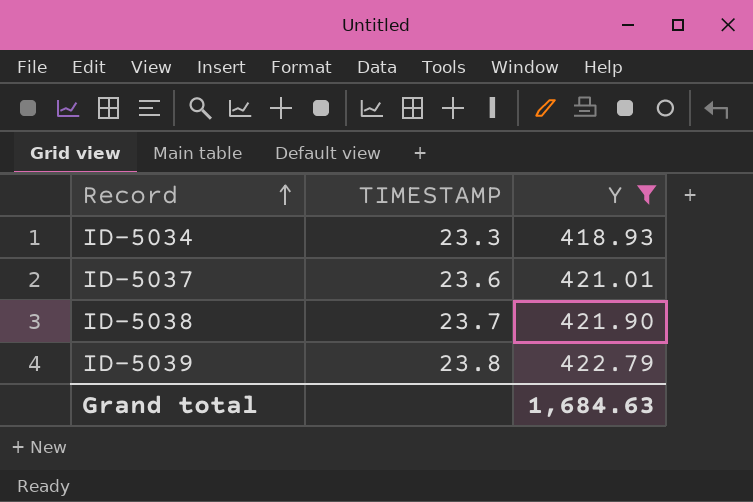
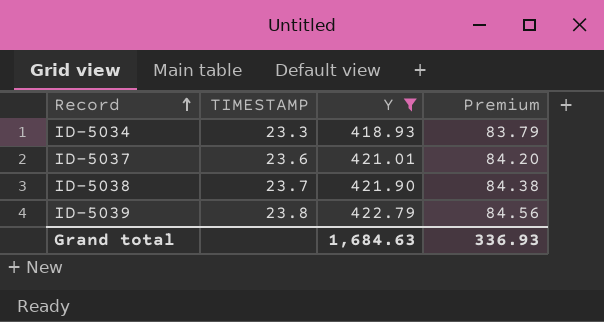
column Premium | formula: none -> [Y] * 0.2

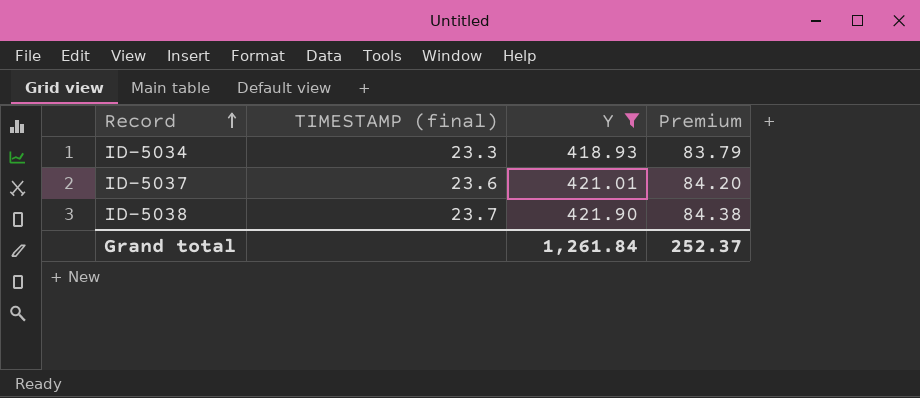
column name: TIMESTAMP -> TIMESTAMP (final)
row ID-5039: 23.8 | 422.79 | 84.56 -> none
Grand total | Y: 1,684.63 -> 1,261.84
Grand total | Premium: 336.93 -> 252.37

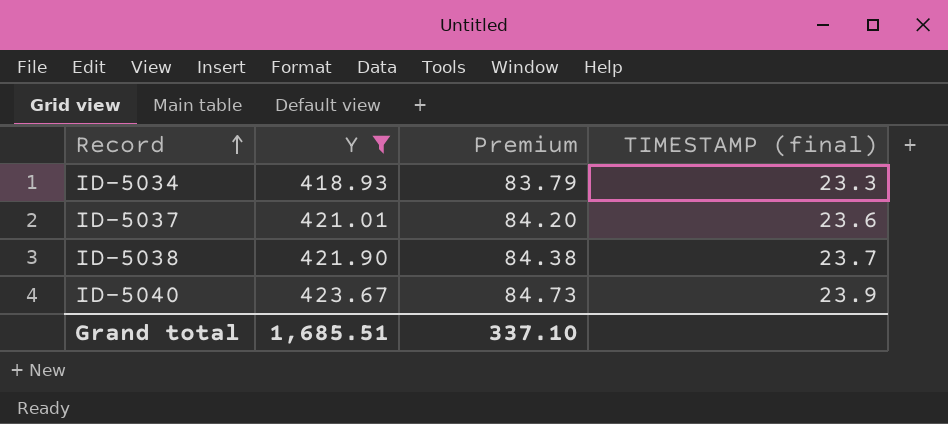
column TIMESTAMP (final) | position: 2 -> 4
row ID-5040: none -> 423.67 | 84.73 | 23.9
Grand total | Y: 1,261.84 -> 1,685.51
Grand total | Premium: 252.37 -> 337.10

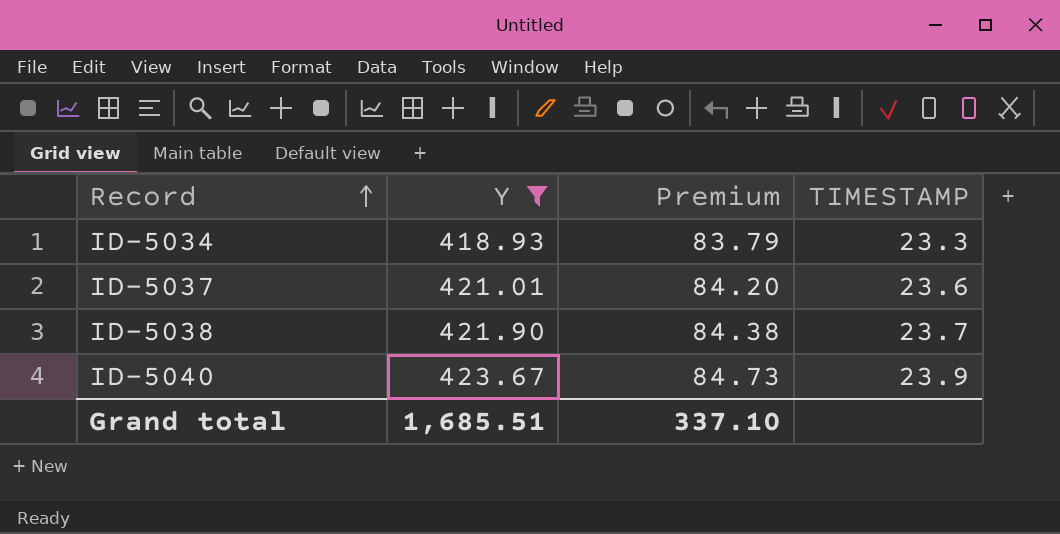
column name: TIMESTAMP (final) -> TIMESTAMP

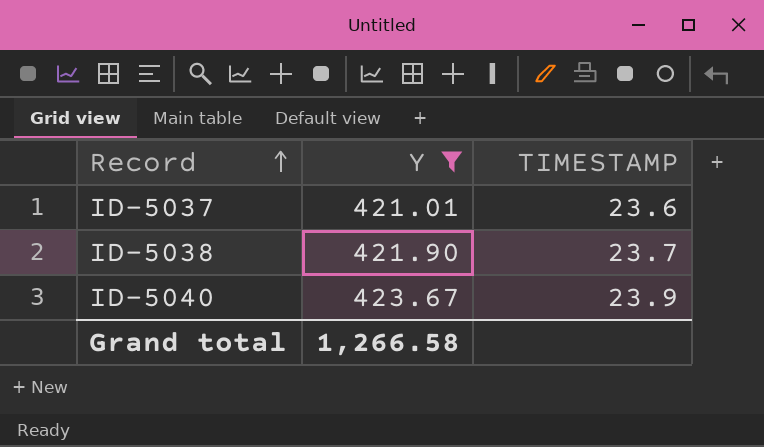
column Premium | formula: [Y] * 0.2 -> none
row ID-5034: 418.93 | 83.79 | 23.3 -> none
Grand total | Y: 1,685.51 -> 1,266.58

